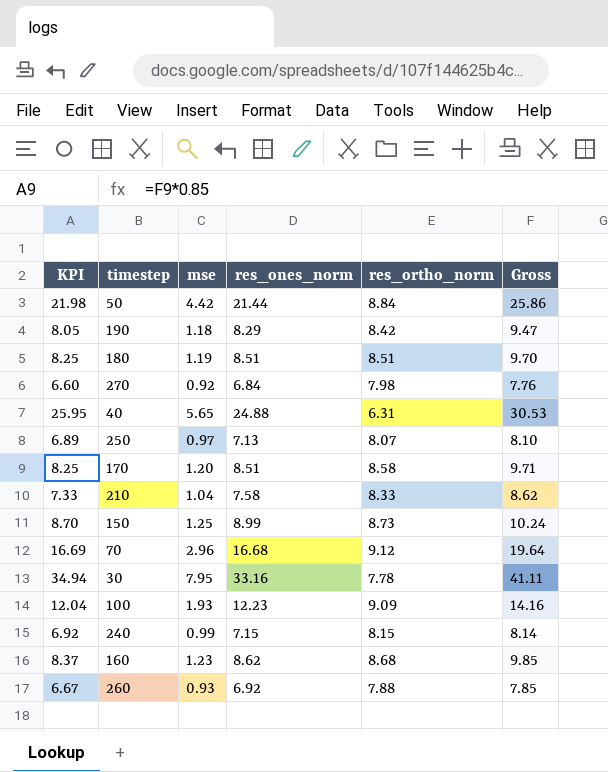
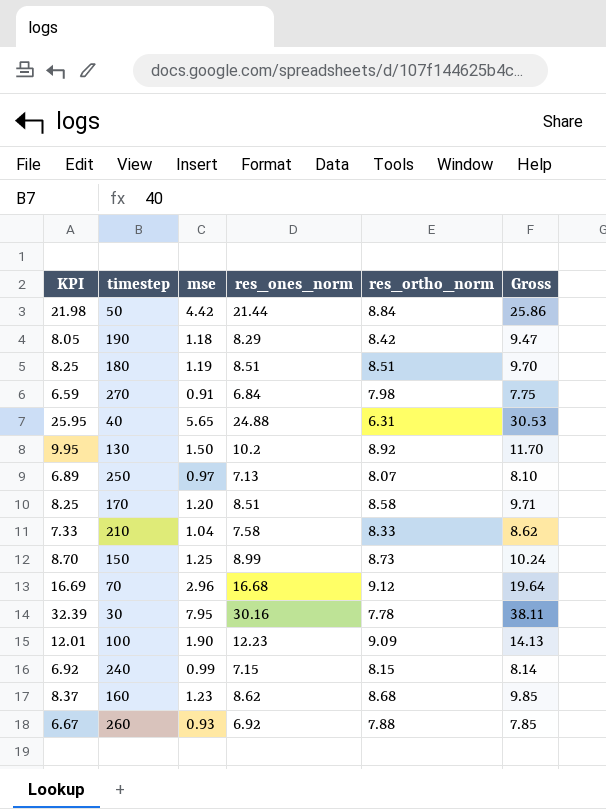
270 | KPI: 6.60 -> 6.59
270 | mse: 0.92 -> 0.91
270 | Gross: 7.76 -> 7.75
row 130: none -> 9.95 | 1.50 | 10.2 | 8.92 | 11.70
30 | KPI: 34.94 -> 32.39
30 | res_ones_norm: 33.16 -> 30.16
30 | Gross: 41.11 -> 38.11
100 | KPI: 12.04 -> 12.01
100 | mse: 1.93 -> 1.90
100 | Gross: 14.16 -> 14.13

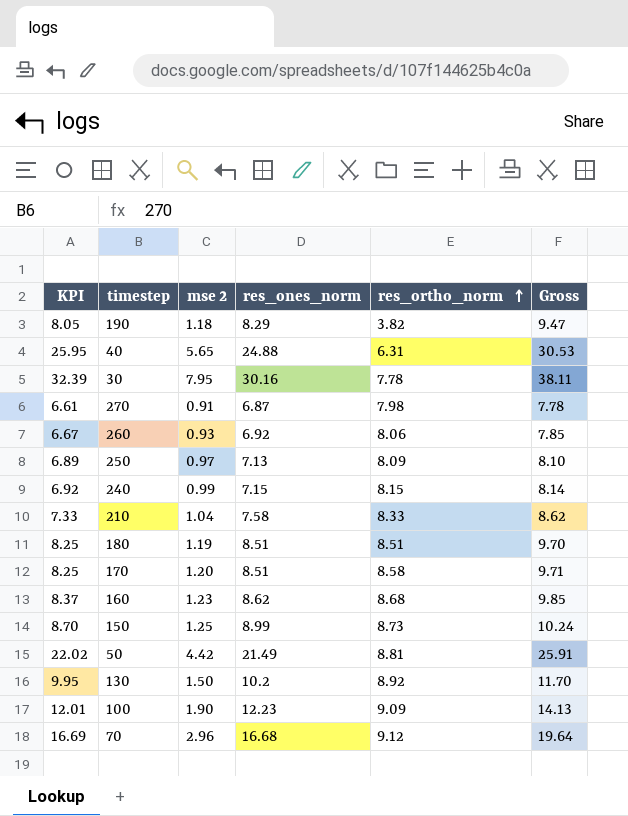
row order: none -> res_ortho_norm ascending
column name: mse -> mse 2
190 | res_ortho_norm: 8.42 -> 3.82
270 | KPI: 6.59 -> 6.61
270 | res_ones_norm: 6.84 -> 6.87
270 | Gross: 7.75 -> 7.78
260 | res_ortho_norm: 7.88 -> 8.06
250 | res_ortho_norm: 8.07 -> 8.09
50 | KPI: 21.98 -> 22.02
50 | res_ones_norm: 21.44 -> 21.49
50 | res_ortho_norm: 8.84 -> 8.81
50 | Gross: 25.86 -> 25.91

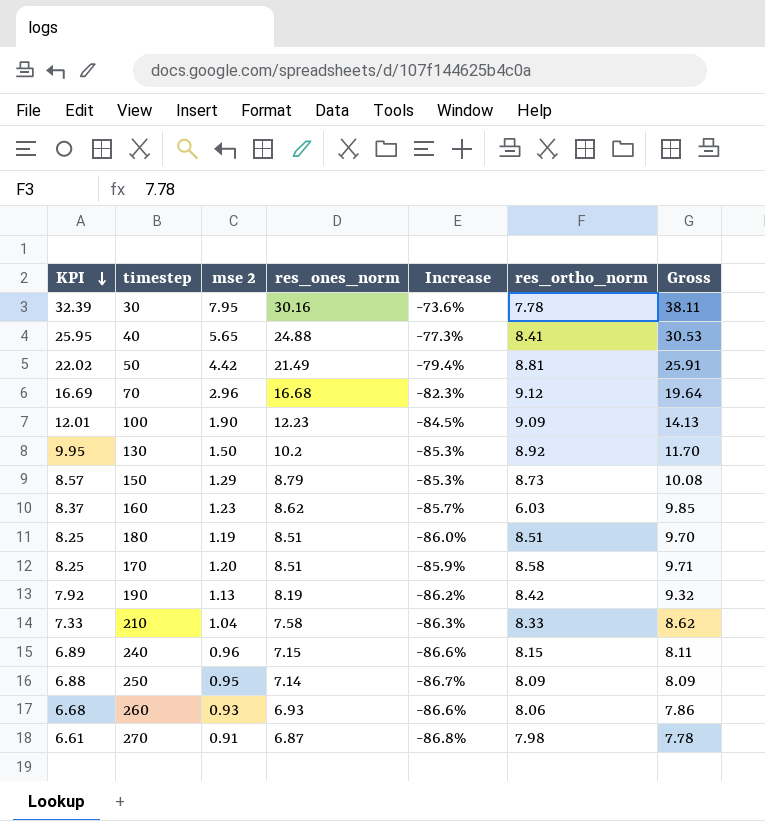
row order: res_ortho_norm ascending -> KPI descending
column Increase | formula: none -> ([mse 2] - [res_ones_norm]) / [res_ones_norm]
40 | res_ortho_norm: 6.31 -> 8.41
150 | KPI: 8.70 -> 8.57
150 | mse 2: 1.25 -> 1.29
150 | res_ones_norm: 8.99 -> 8.79
150 | Gross: 10.24 -> 10.08
160 | res_ortho_norm: 8.68 -> 6.03
190 | KPI: 8.05 -> 7.92
190 | mse 2: 1.18 -> 1.13
190 | res_ones_norm: 8.29 -> 8.19
190 | res_ortho_norm: 3.82 -> 8.42
190 | Gross: 9.47 -> 9.32
240 | KPI: 6.92 -> 6.89
240 | mse 2: 0.99 -> 0.96
240 | Gross: 8.14 -> 8.11
250 | KPI: 6.89 -> 6.88
250 | mse 2: 0.97 -> 0.95
250 | res_ones_norm: 7.13 -> 7.14
250 | Gross: 8.10 -> 8.09
260 | KPI: 6.67 -> 6.68
260 | res_ones_norm: 6.92 -> 6.93
260 | Gross: 7.85 -> 7.86

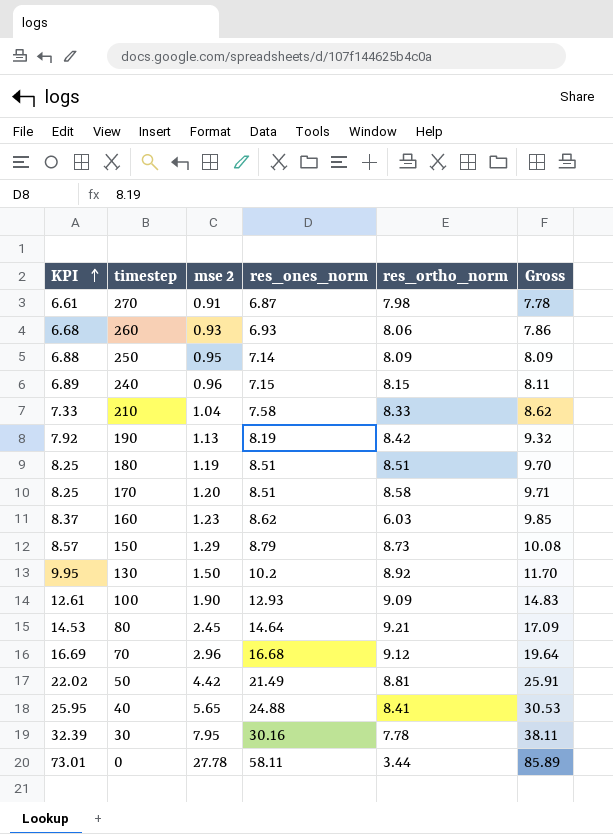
row order: KPI descending -> KPI ascending
column Increase | formula: ([mse 2] - [res_ones_norm]) / [res_ones_norm] -> none
100 | KPI: 12.01 -> 12.61
100 | res_ones_norm: 12.23 -> 12.93
100 | Gross: 14.13 -> 14.83
row 80: none -> 14.53 | 2.45 | 14.64 | 9.21 | 17.09
row 0: none -> 73.01 | 27.78 | 58.11 | 3.44 | 85.89

